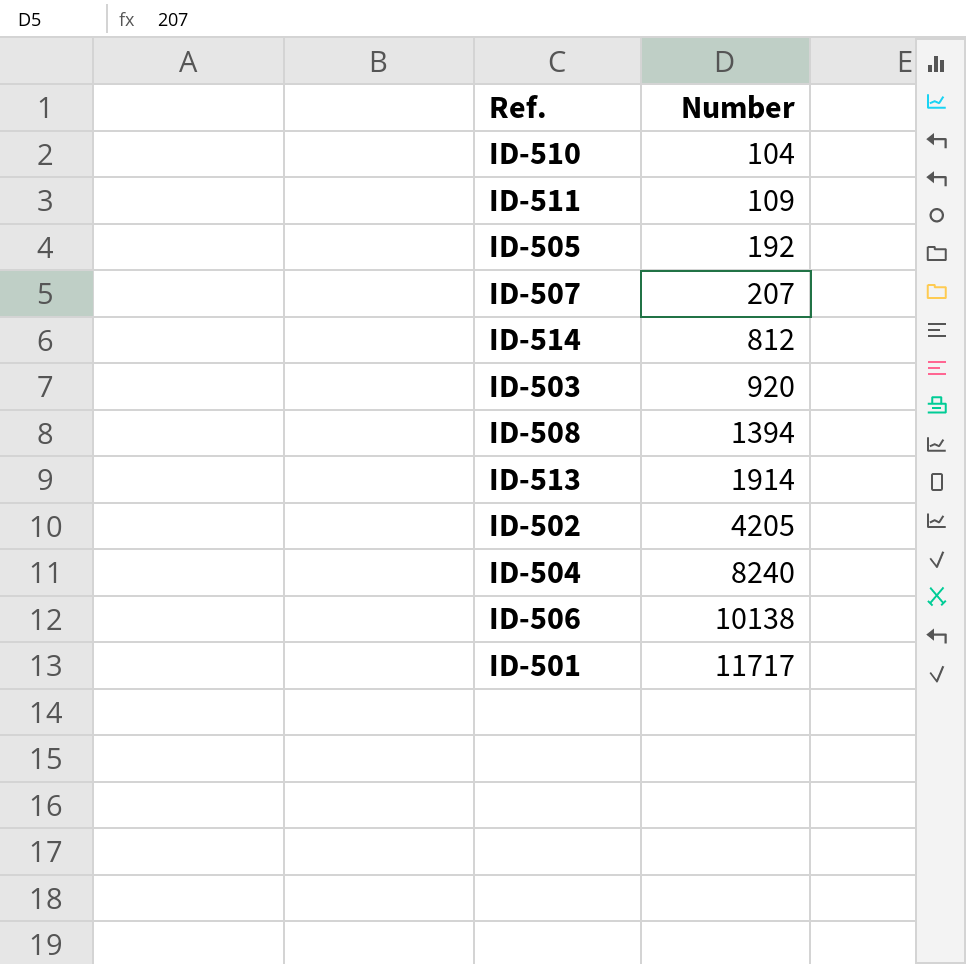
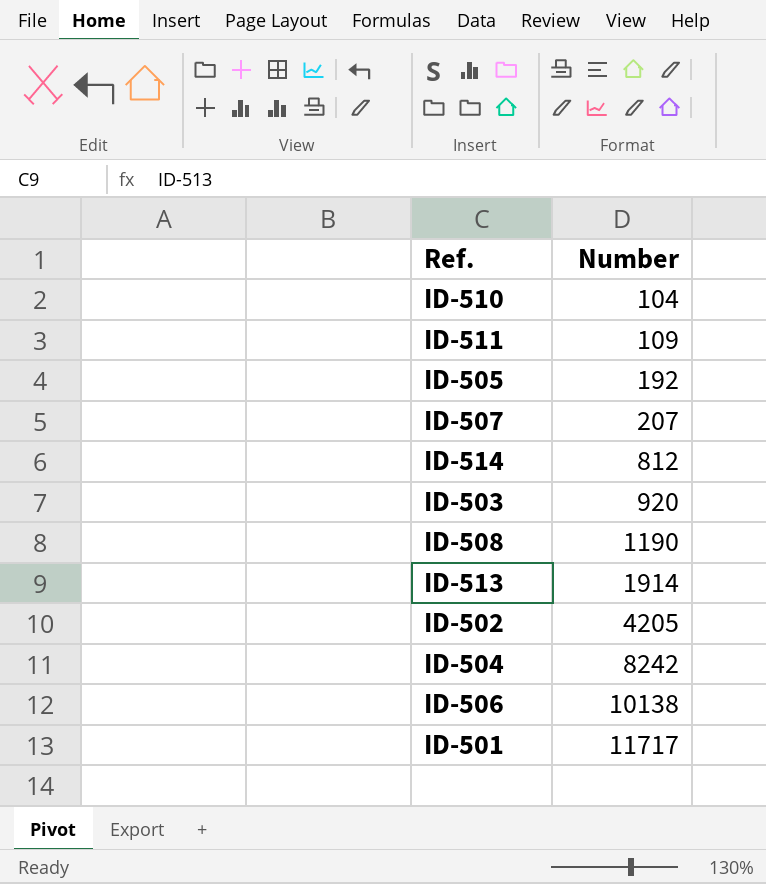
ID-508 | Number: 1394 -> 1190
ID-504 | Number: 8240 -> 8242

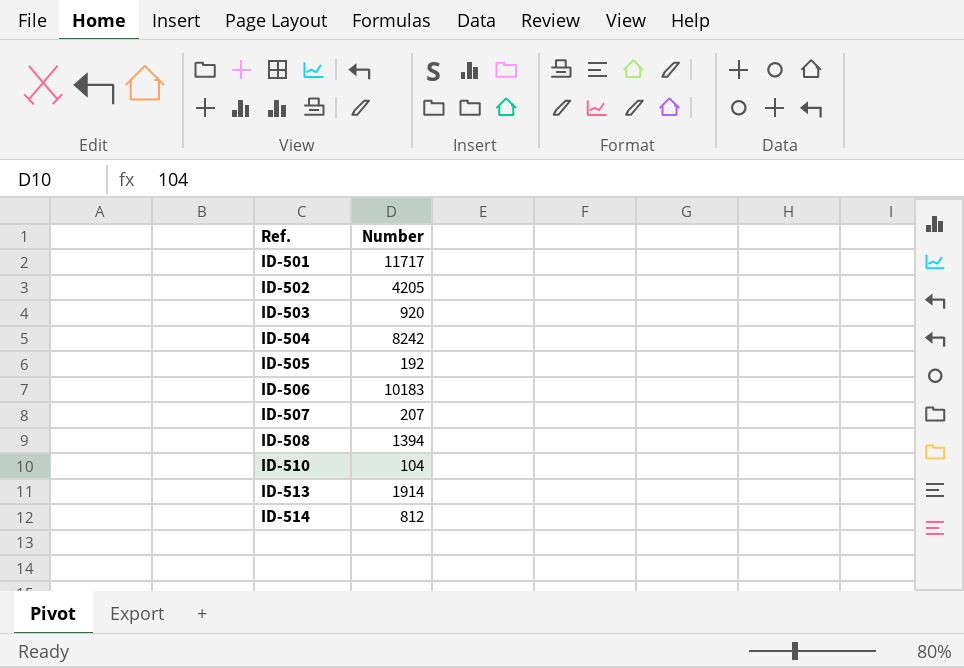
row order: Number ascending -> Ref. ascending
row ID-511: 109 -> none
ID-506 | Number: 10138 -> 10183
ID-508 | Number: 1190 -> 1394

